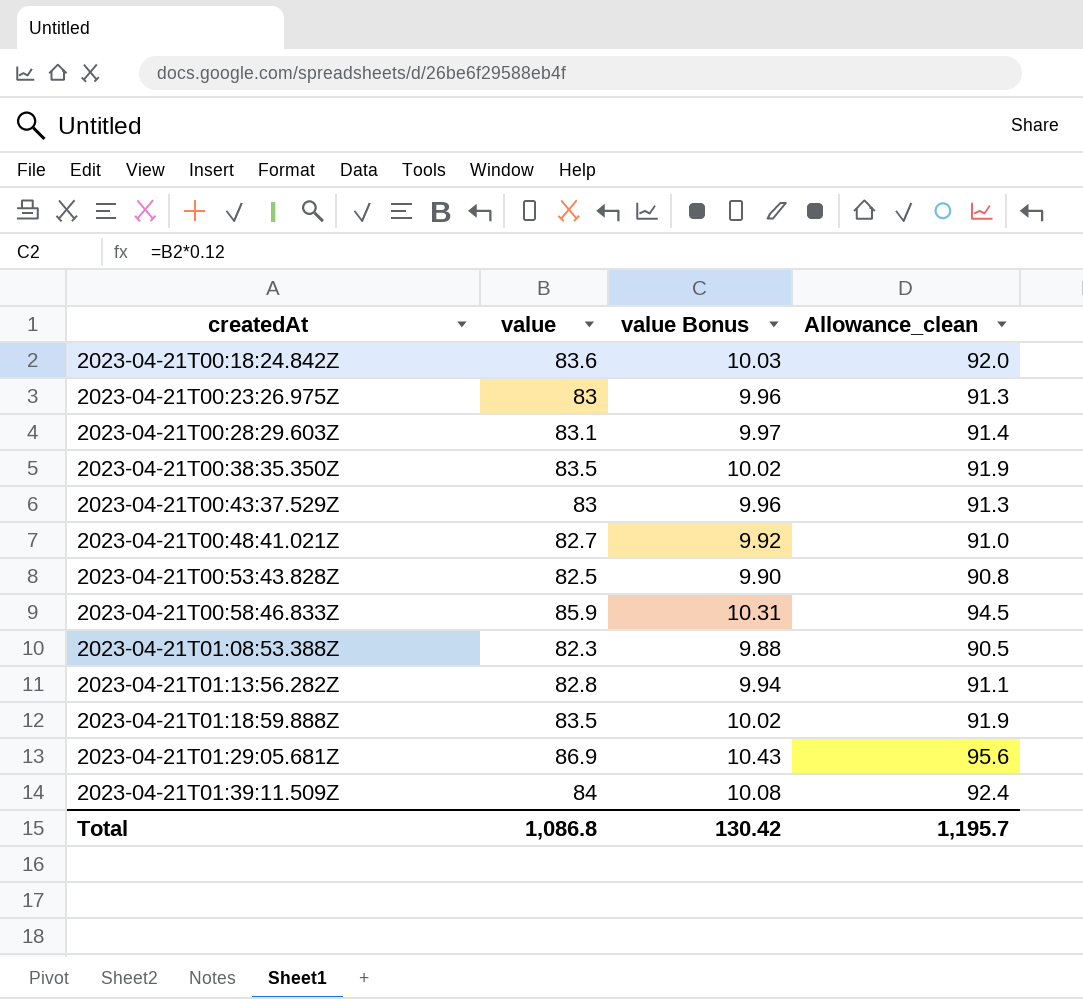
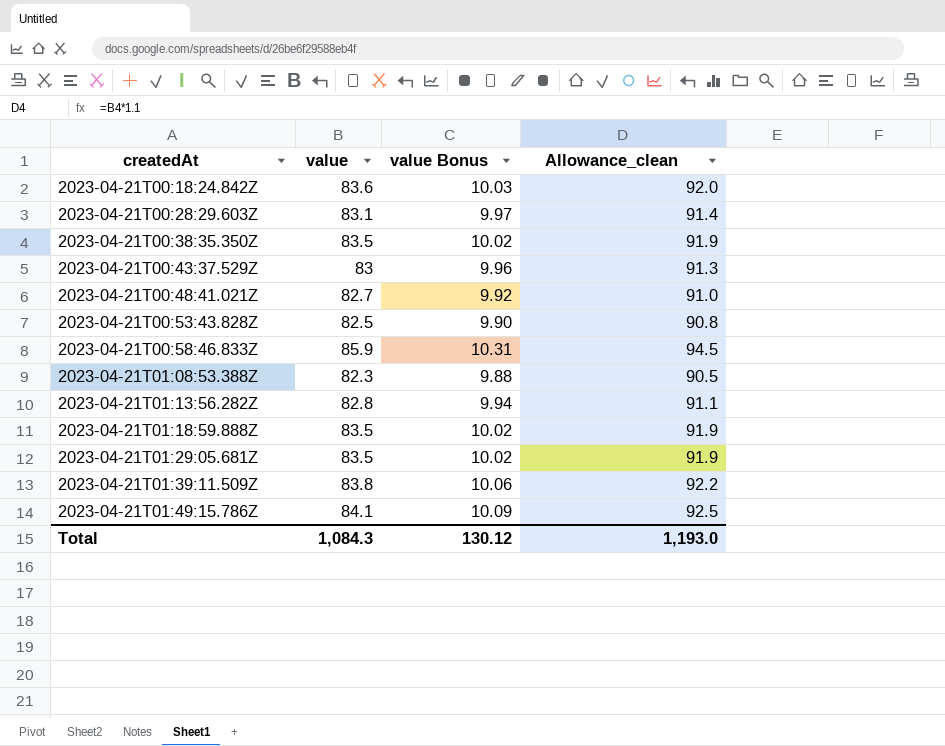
row 2023-04-21T00:23:26.975Z: 83 | 9.96 | 91.3 -> none
2023-04-21T01:29:05.681Z | value: 86.9 -> 83.5
2023-04-21T01:29:05.681Z | value Bonus: 10.43 -> 10.02
2023-04-21T01:29:05.681Z | Allowance_clean: 95.6 -> 91.9
2023-04-21T01:39:11.509Z | value: 84 -> 83.8
2023-04-21T01:39:11.509Z | value Bonus: 10.08 -> 10.06
2023-04-21T01:39:11.509Z | Allowance_clean: 92.4 -> 92.2
row 2023-04-21T01:49:15.786Z: none -> 84.1 | 10.09 | 92.5
Total | value: 1,086.8 -> 1,084.3
Total | value Bonus: 130.42 -> 130.12
Total | Allowance_clean: 1,195.7 -> 1,193.0

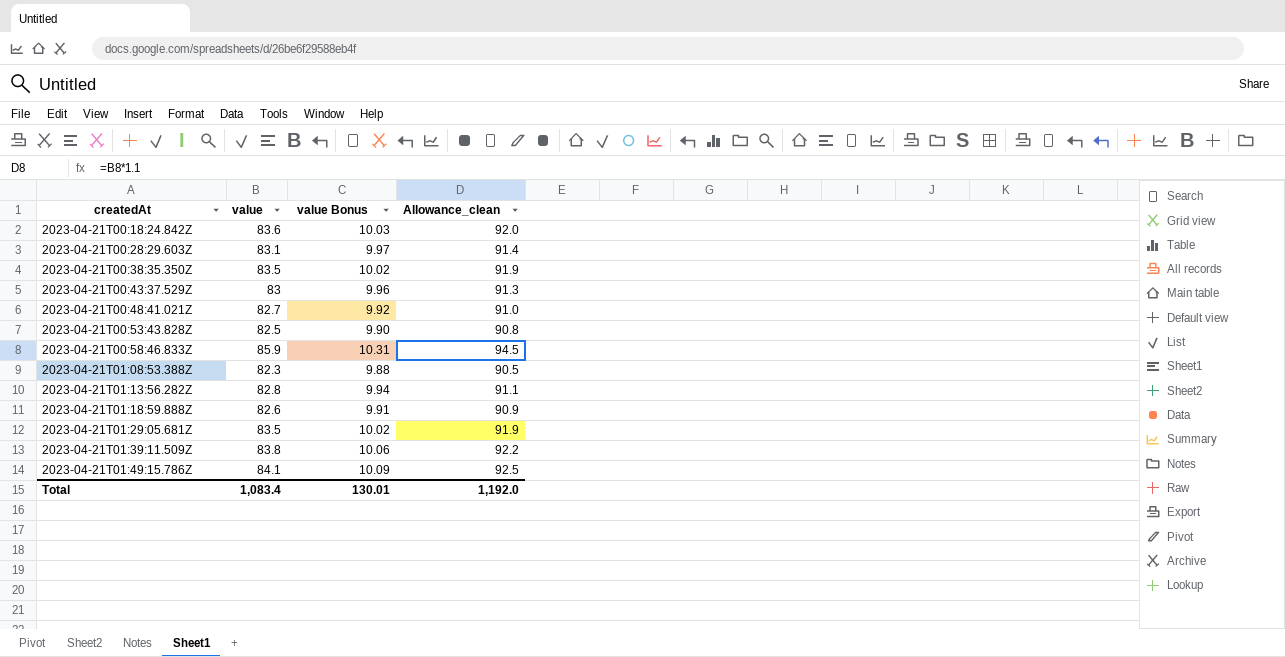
2023-04-21T01:18:59.888Z | value: 83.5 -> 82.6
2023-04-21T01:18:59.888Z | value Bonus: 10.02 -> 9.91
2023-04-21T01:18:59.888Z | Allowance_clean: 91.9 -> 90.9
Total | value: 1,084.3 -> 1,083.4
Total | value Bonus: 130.12 -> 130.01
Total | Allowance_clean: 1,193.0 -> 1,192.0

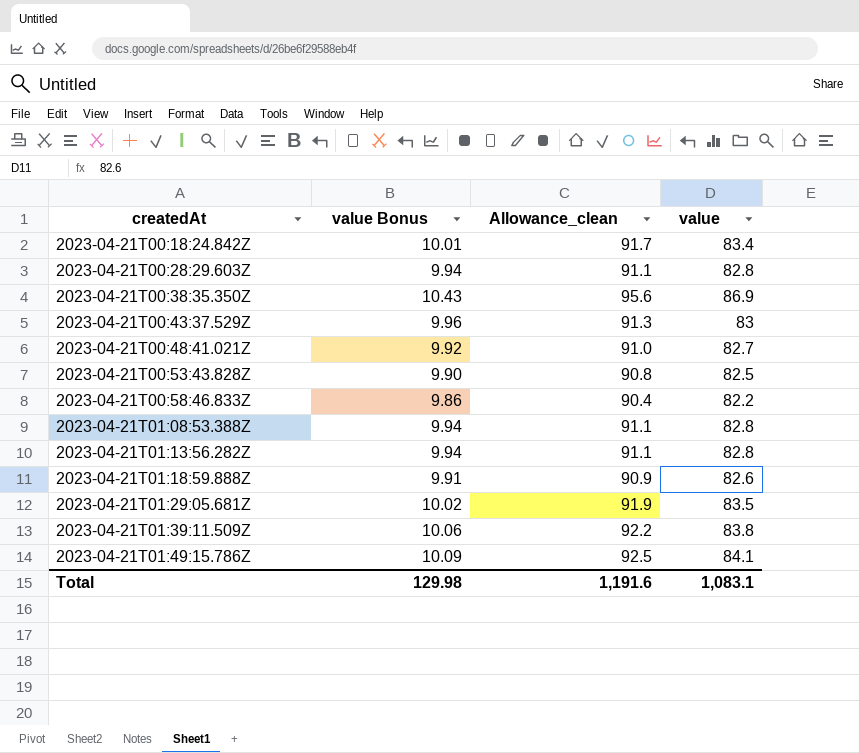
column value | position: 2 -> 4
2023-04-21T00:18:24.842Z | value Bonus: 10.03 -> 10.01
2023-04-21T00:18:24.842Z | Allowance_clean: 92.0 -> 91.7
2023-04-21T00:18:24.842Z | value: 83.6 -> 83.4
2023-04-21T00:28:29.603Z | value Bonus: 9.97 -> 9.94
2023-04-21T00:28:29.603Z | Allowance_clean: 91.4 -> 91.1
2023-04-21T00:28:29.603Z | value: 83.1 -> 82.8
2023-04-21T00:38:35.350Z | value Bonus: 10.02 -> 10.43
2023-04-21T00:38:35.350Z | Allowance_clean: 91.9 -> 95.6
2023-04-21T00:38:35.350Z | value: 83.5 -> 86.9
2023-04-21T00:58:46.833Z | value Bonus: 10.31 -> 9.86
2023-04-21T00:58:46.833Z | Allowance_clean: 94.5 -> 90.4
2023-04-21T00:58:46.833Z | value: 85.9 -> 82.2
2023-04-21T01:08:53.388Z | value Bonus: 9.88 -> 9.94
2023-04-21T01:08:53.388Z | Allowance_clean: 90.5 -> 91.1
2023-04-21T01:08:53.388Z | value: 82.3 -> 82.8
Total | value Bonus: 130.01 -> 129.98
Total | Allowance_clean: 1,192.0 -> 1,191.6
Total | value: 1,083.4 -> 1,083.1

